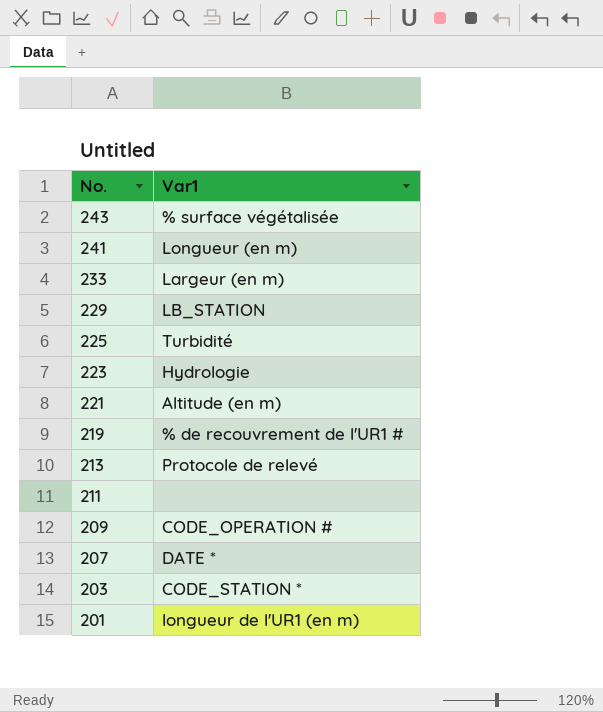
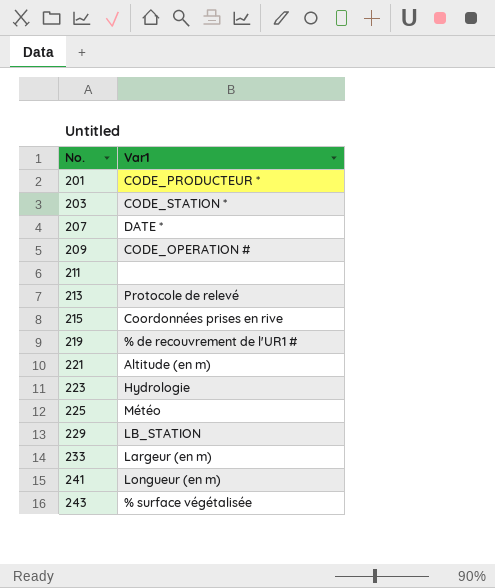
row order: No. descending -> No. ascending
201 | Var1: longueur de l'UR1 (en m) -> CODE_PRODUCTEUR *
row 215: none -> Coordonnées prises en rive
225 | Var1: Turbidité -> Météo

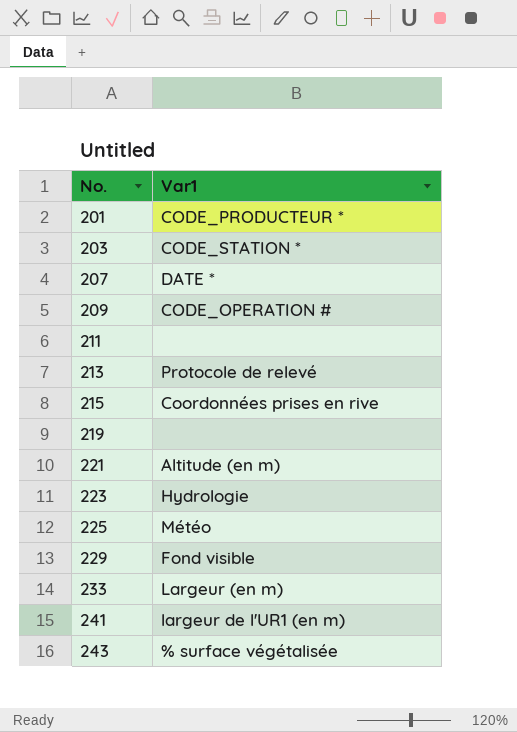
219 | Var1: % de recouvrement de l'UR1 # -> none
229 | Var1: LB_STATION -> Fond visible
241 | Var1: Longueur (en m) -> largeur de l'UR1 (en m)

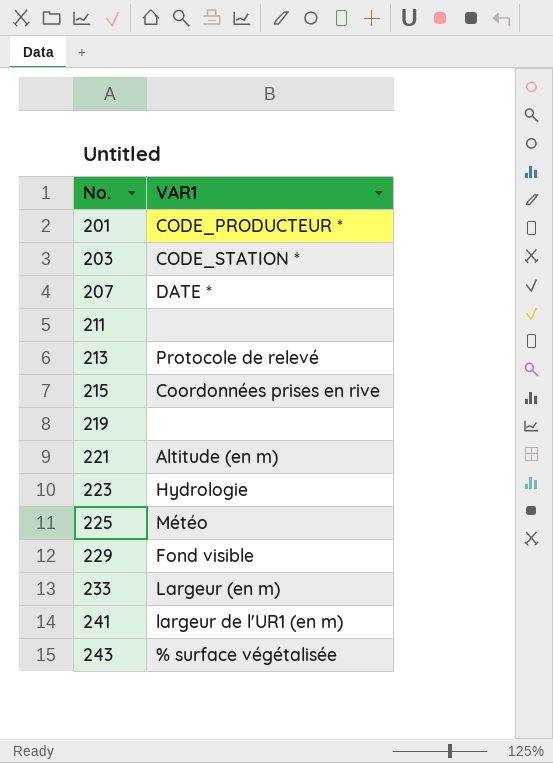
column name: Var1 -> VAR1
row 209: CODE_OPERATION # -> none

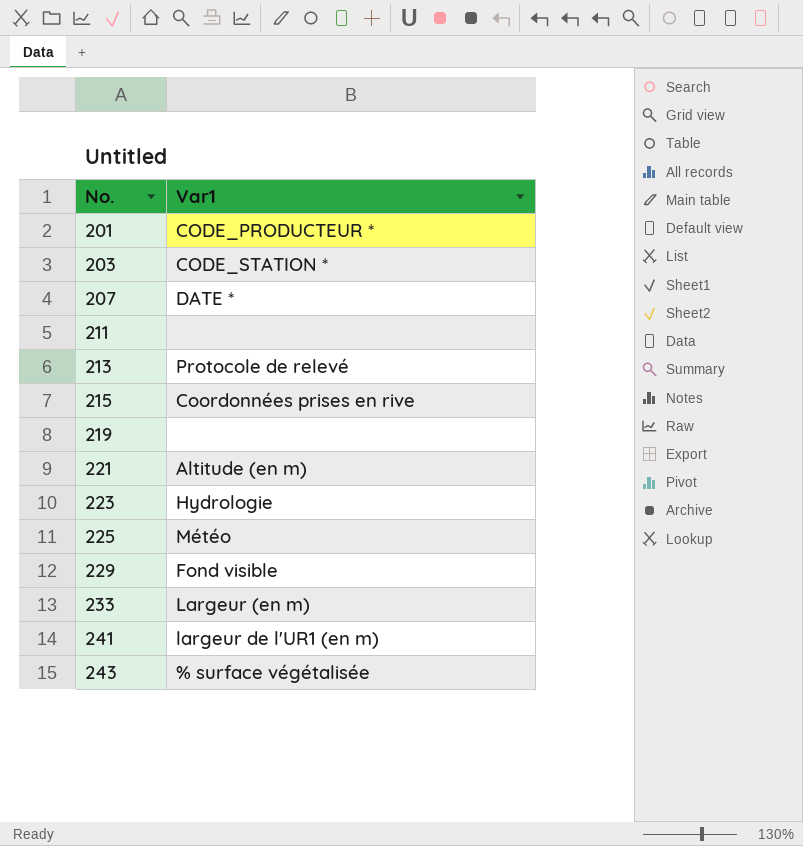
column name: VAR1 -> Var1

